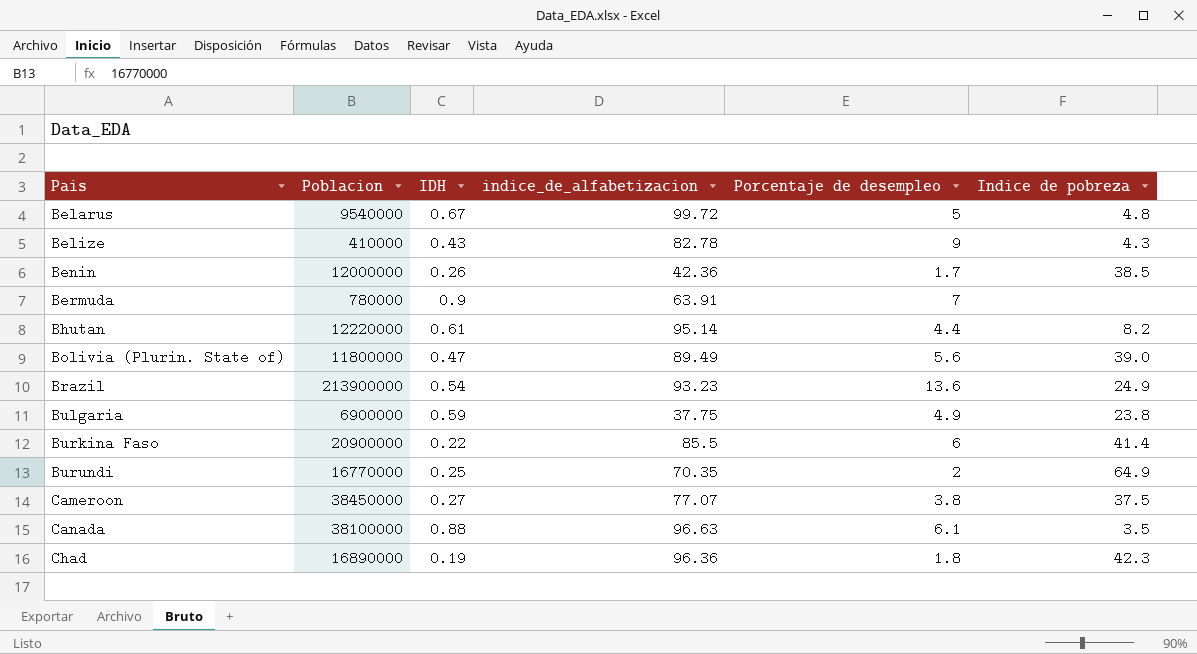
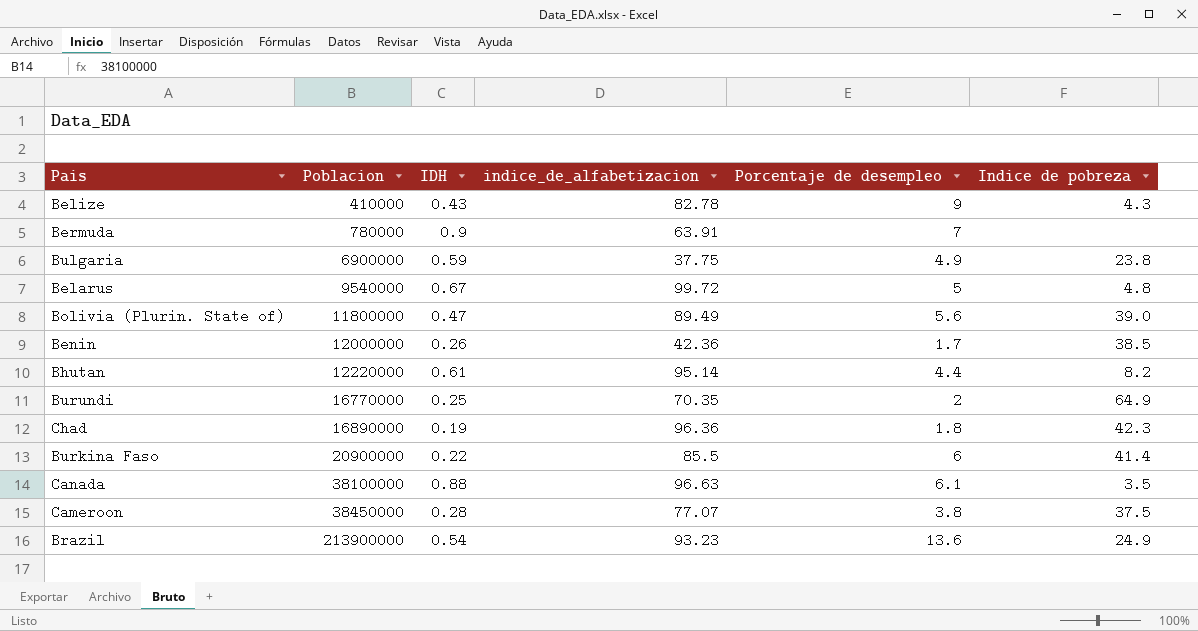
row order: Pais ascending -> Poblacion ascending
Cameroon | IDH: 0.27 -> 0.28

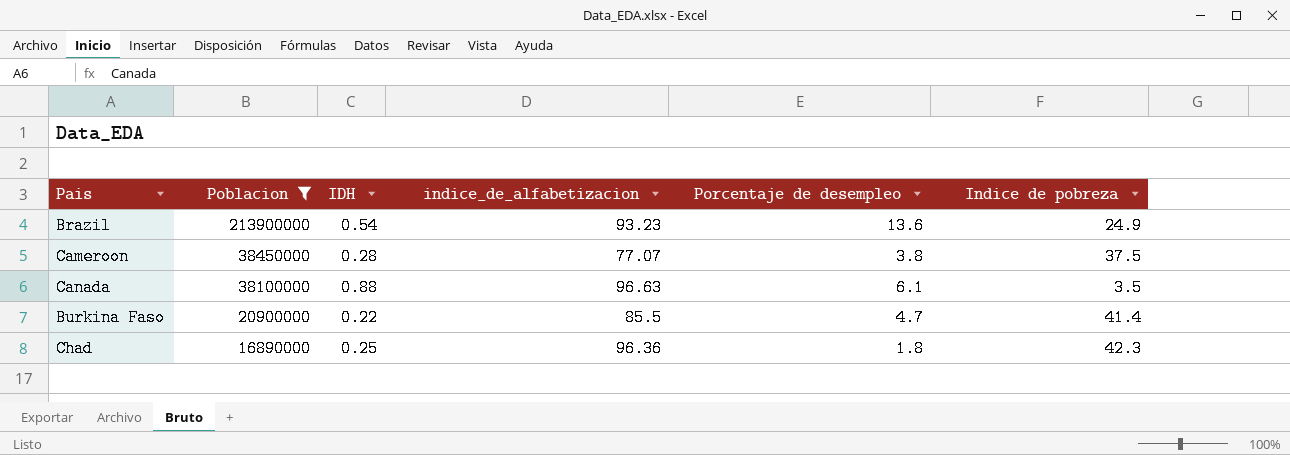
filter: none -> Poblacion >= 16890000
row order: Poblacion ascending -> Poblacion descending
Burkina Faso | Porcentaje de desempleo: 6 -> 4.7
Chad | IDH: 0.19 -> 0.25

